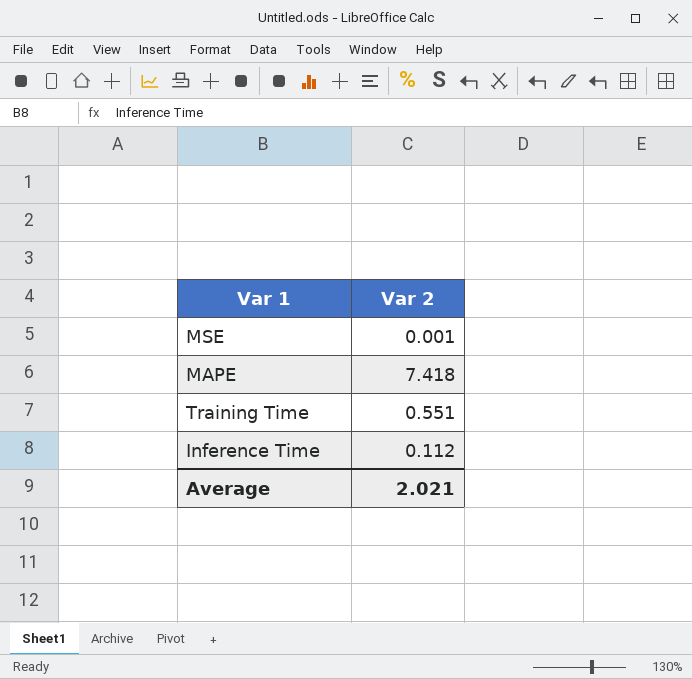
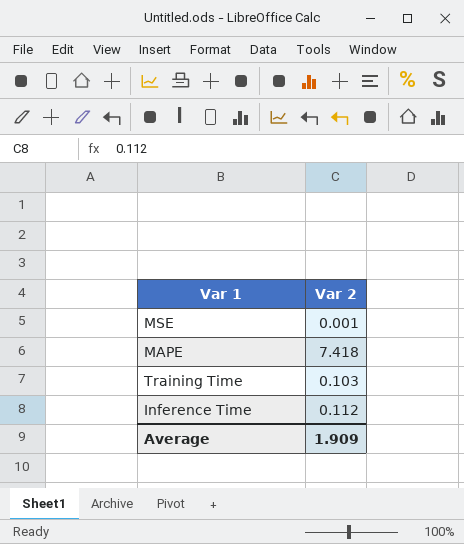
Training Time | Var 2: 0.551 -> 0.103
Average | Var 2: 2.021 -> 1.909

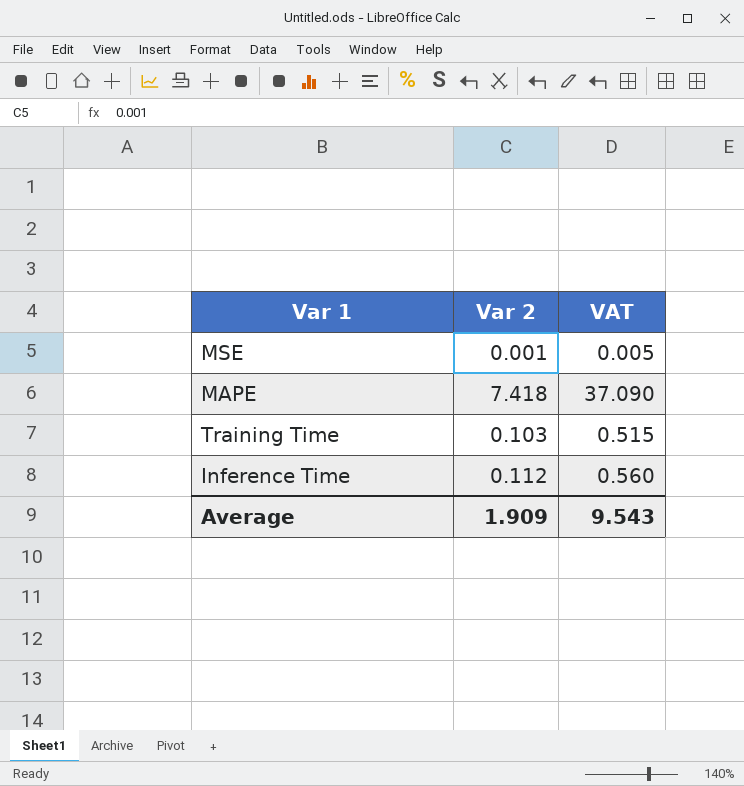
column VAT | formula: none -> [Var 2] * 5

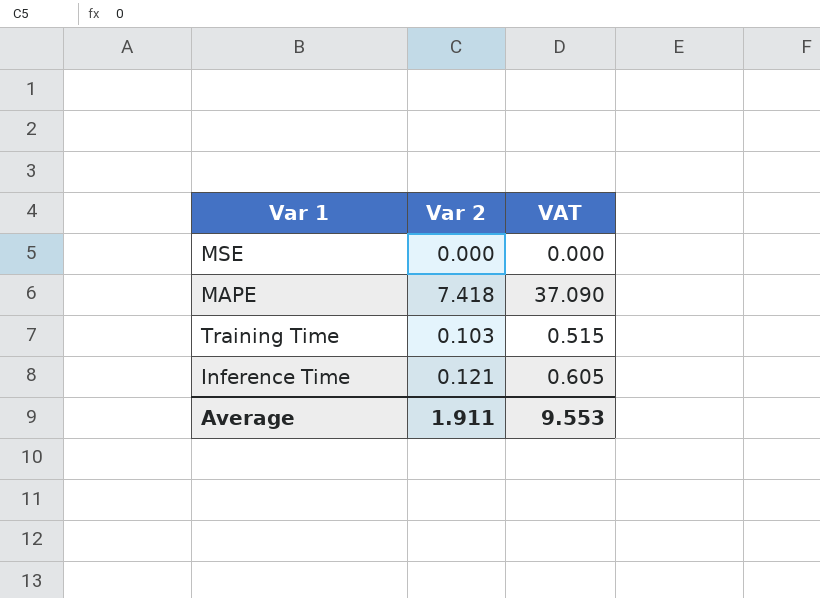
MSE | Var 2: 0.001 -> 0.000
MSE | VAT: 0.005 -> 0.000
Inference Time | Var 2: 0.112 -> 0.121
Inference Time | VAT: 0.560 -> 0.605
Average | Var 2: 1.909 -> 1.911
Average | VAT: 9.543 -> 9.553

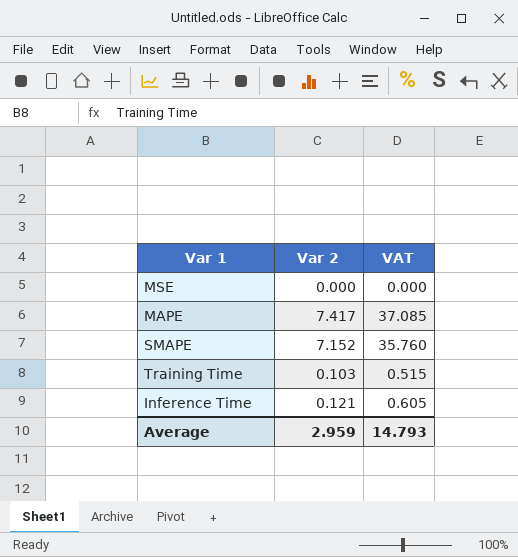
MAPE | Var 2: 7.418 -> 7.417
MAPE | VAT: 37.090 -> 37.085
row SMAPE: none -> 7.152 | 35.760
Average | Var 2: 1.911 -> 2.959
Average | VAT: 9.553 -> 14.793

